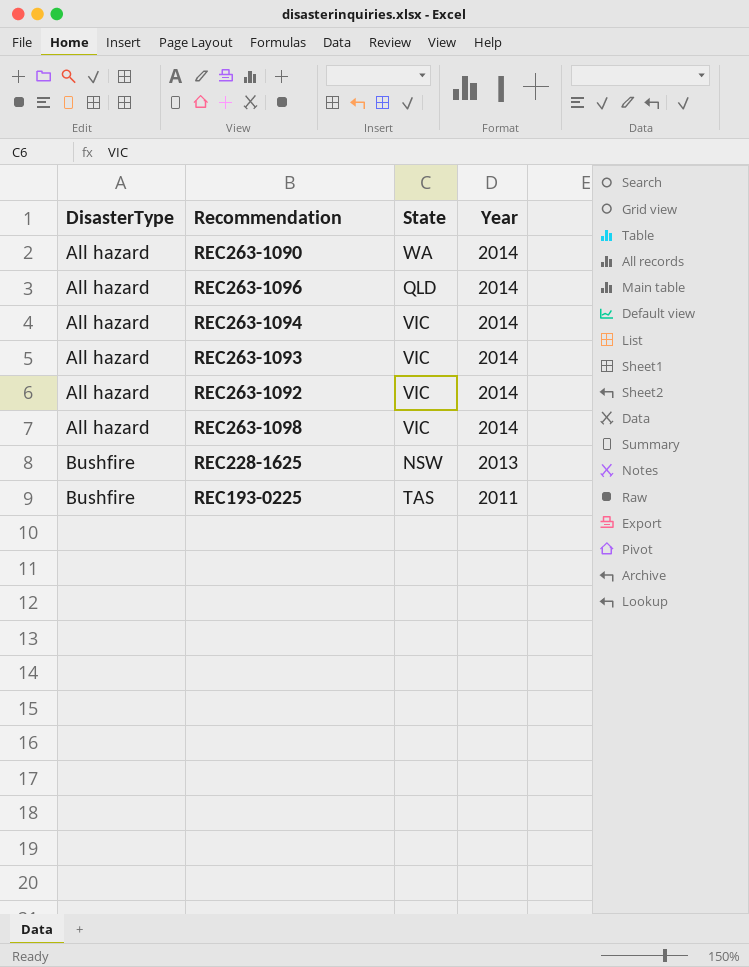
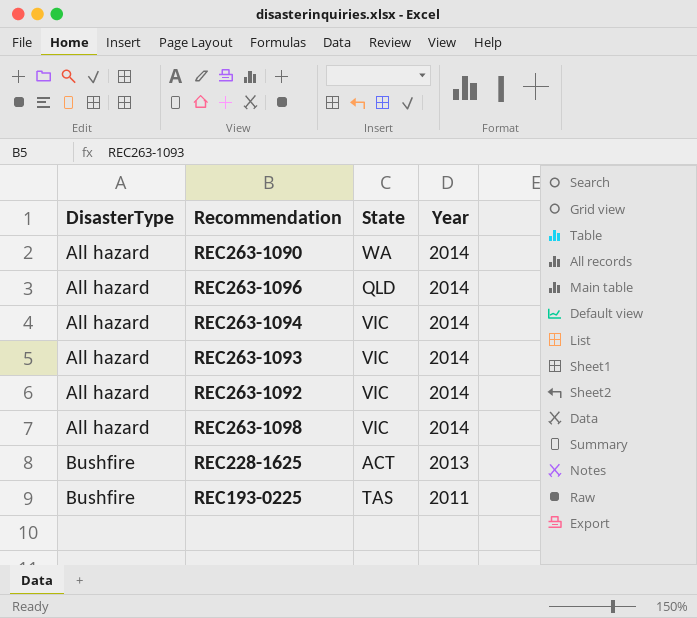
REC228-1625 | State: NSW -> ACT

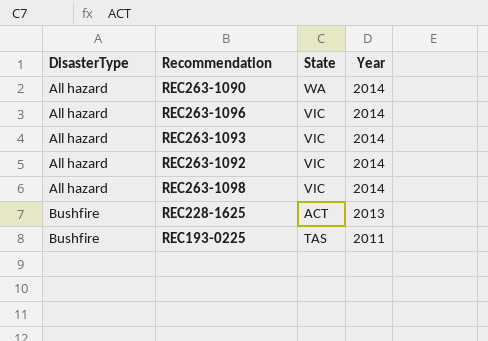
row REC263-1094: All hazard | VIC | 2014 -> none
REC263-1096 | State: QLD -> VIC

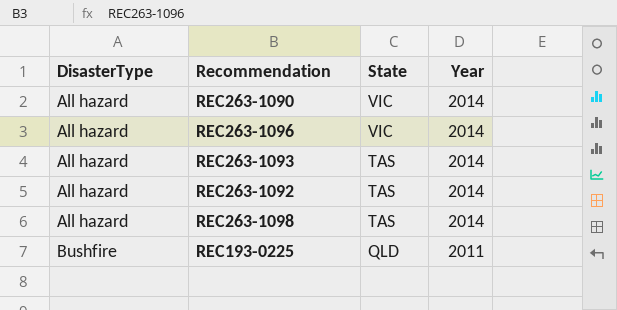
row REC228-1625: Bushfire | ACT | 2013 -> none
REC263-1090 | State: WA -> VIC
REC263-1093 | State: VIC -> TAS
REC263-1092 | State: VIC -> TAS
REC263-1098 | State: VIC -> TAS
REC193-0225 | State: TAS -> QLD

